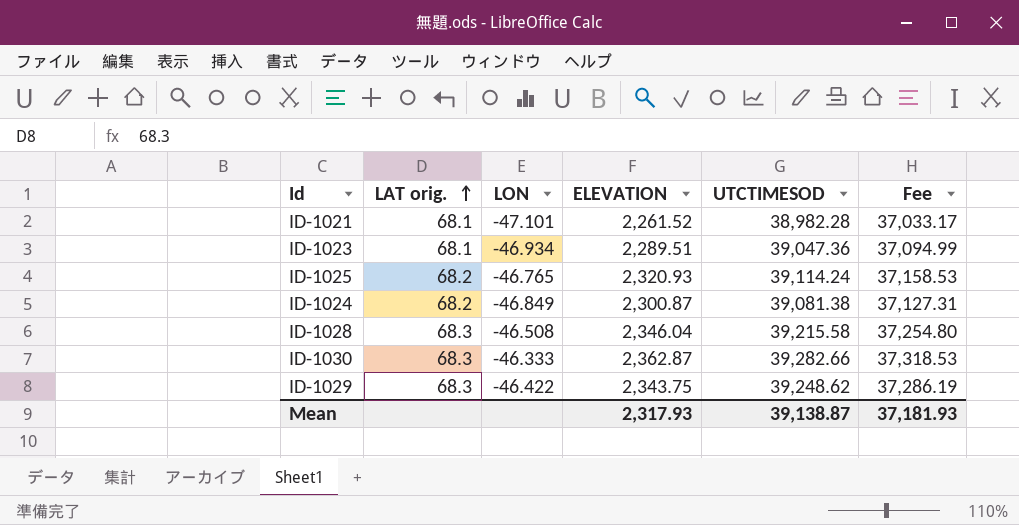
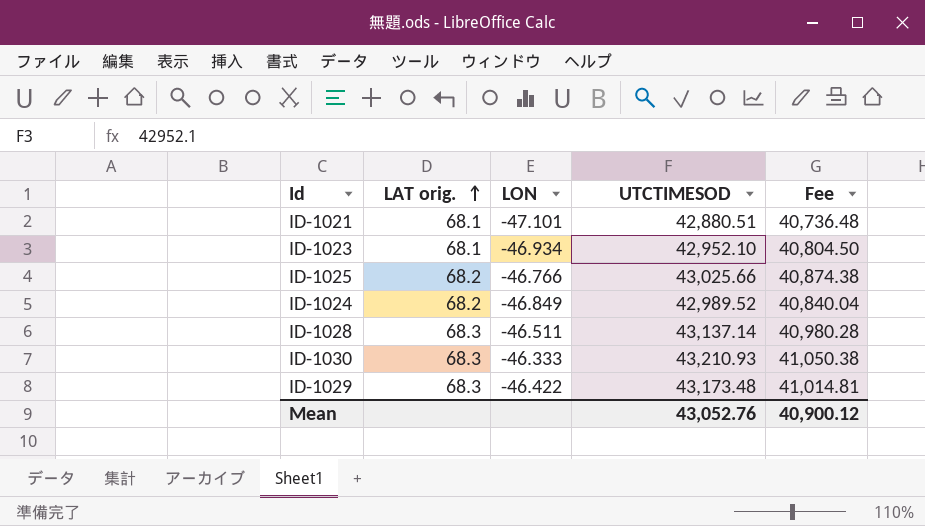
column ELEVATION | position: 4 -> none
ID-1021 | UTCTIMESOD: 38,982.28 -> 42,880.51
ID-1021 | Fee: 37,033.17 -> 40,736.48
ID-1023 | UTCTIMESOD: 39,047.36 -> 42,952.10
ID-1023 | Fee: 37,094.99 -> 40,804.50
ID-1025 | LON: -46.765 -> -46.766
ID-1025 | UTCTIMESOD: 39,114.24 -> 43,025.66
ID-1025 | Fee: 37,158.53 -> 40,874.38
ID-1024 | UTCTIMESOD: 39,081.38 -> 42,989.52
ID-1024 | Fee: 37,127.31 -> 40,840.04
ID-1028 | LON: -46.508 -> -46.511
ID-1028 | UTCTIMESOD: 39,215.58 -> 43,137.14
ID-1028 | Fee: 37,254.80 -> 40,980.28
ID-1030 | UTCTIMESOD: 39,282.66 -> 43,210.93
ID-1030 | Fee: 37,318.53 -> 41,050.38
ID-1029 | UTCTIMESOD: 39,248.62 -> 43,173.48
ID-1029 | Fee: 37,286.19 -> 41,014.81
Mean | UTCTIMESOD: 39,138.87 -> 43,052.76
Mean | Fee: 37,181.93 -> 40,900.12

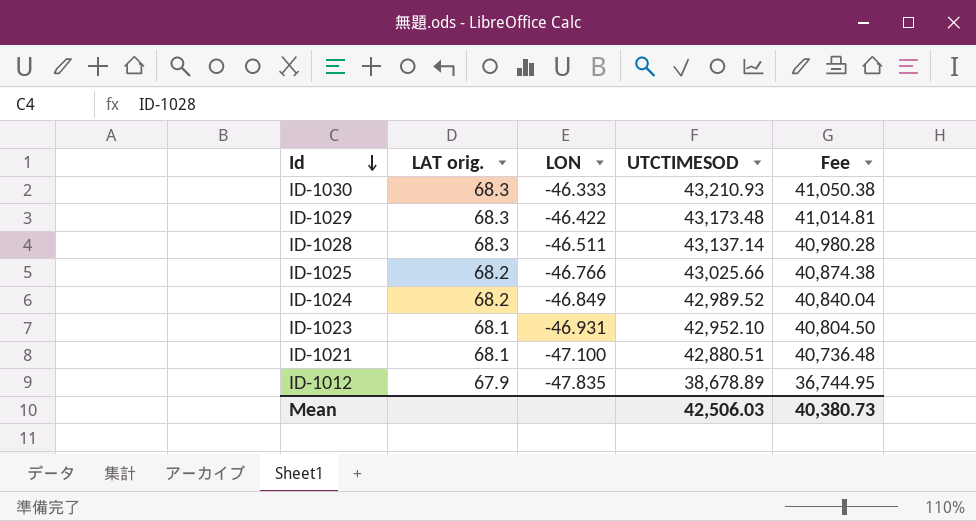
row order: LAT orig. ascending -> Id descending
ID-1023 | LON: -46.934 -> -46.931
ID-1021 | LON: -47.101 -> -47.100
row ID-1012: none -> 67.9 | -47.835 | 38,678.89 | 36,744.95
Mean | UTCTIMESOD: 43,052.76 -> 42,506.03
Mean | Fee: 40,900.12 -> 40,380.73

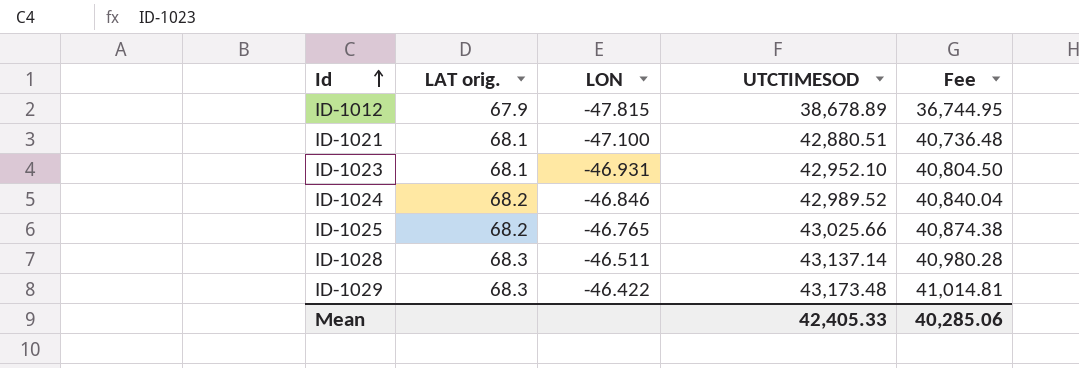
row order: Id descending -> Id ascending
row ID-1030: 68.3 | -46.333 | 43,210.93 | 41,050.38 -> none
ID-1012 | LON: -47.835 -> -47.815
ID-1024 | LON: -46.849 -> -46.846
ID-1025 | LON: -46.766 -> -46.765
Mean | UTCTIMESOD: 42,506.03 -> 42,405.33
Mean | Fee: 40,380.73 -> 40,285.06

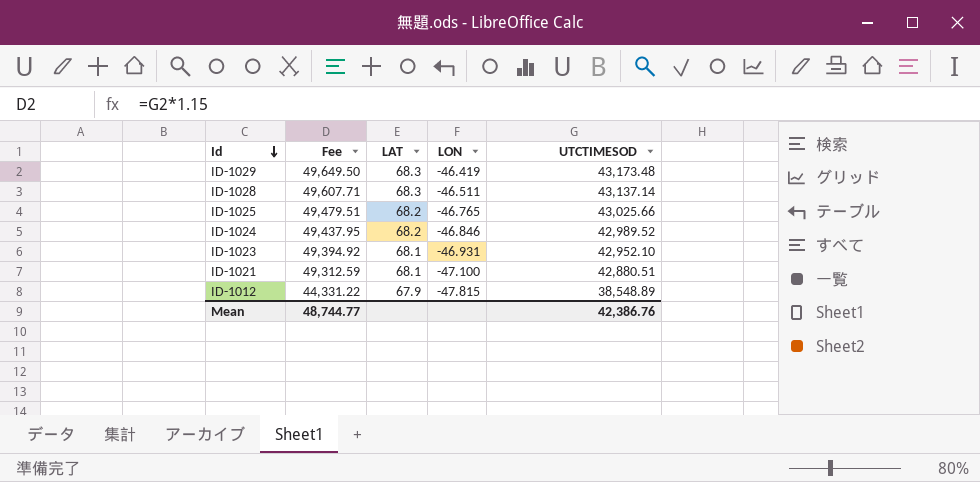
row order: Id ascending -> Id descending
column Fee | formula: [UTCTIMESOD] * 0.95 -> [UTCTIMESOD] * 1.15
column Fee | position: 5 -> 2
column name: LAT orig. -> LAT
ID-1029 | LON: -46.422 -> -46.419
ID-1012 | UTCTIMESOD: 38,678.89 -> 38,548.89
Mean | Fee: 40,285.06 -> 48,744.77
Mean | UTCTIMESOD: 42,405.33 -> 42,386.76

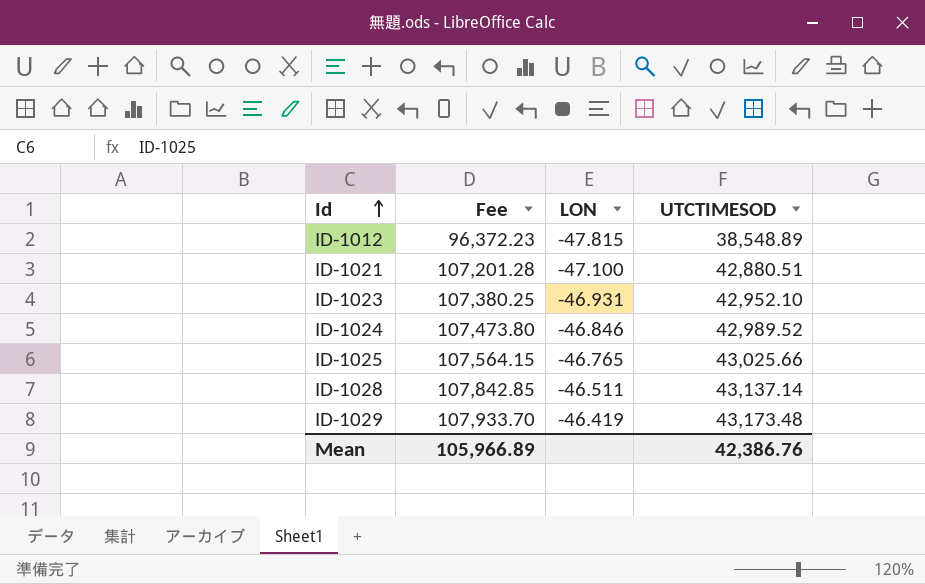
row order: Id descending -> Id ascending
column LAT | position: 3 -> none
column Fee | formula: [UTCTIMESOD] * 1.15 -> [UTCTIMESOD] * 2.5
Mean | Fee: 48,744.77 -> 105,966.89

